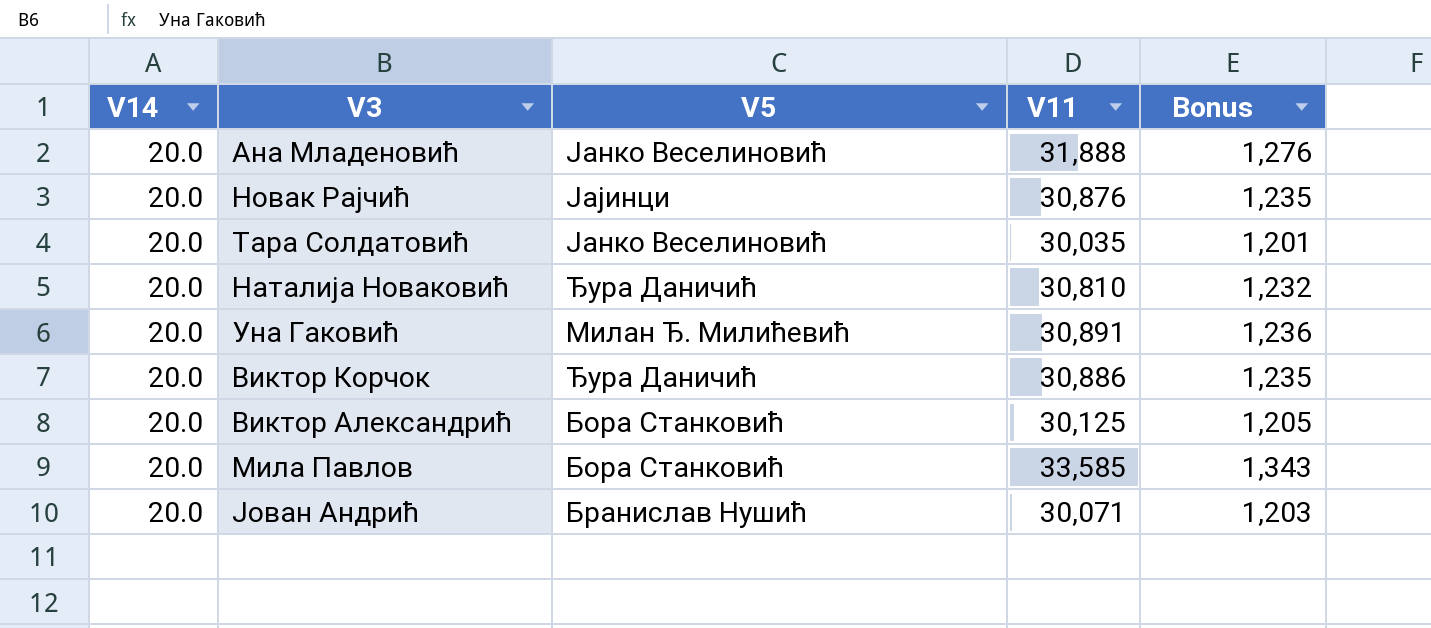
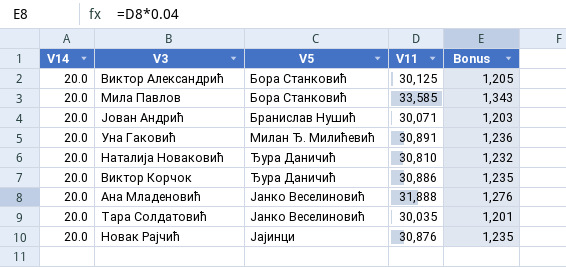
row order: none -> V5 ascending

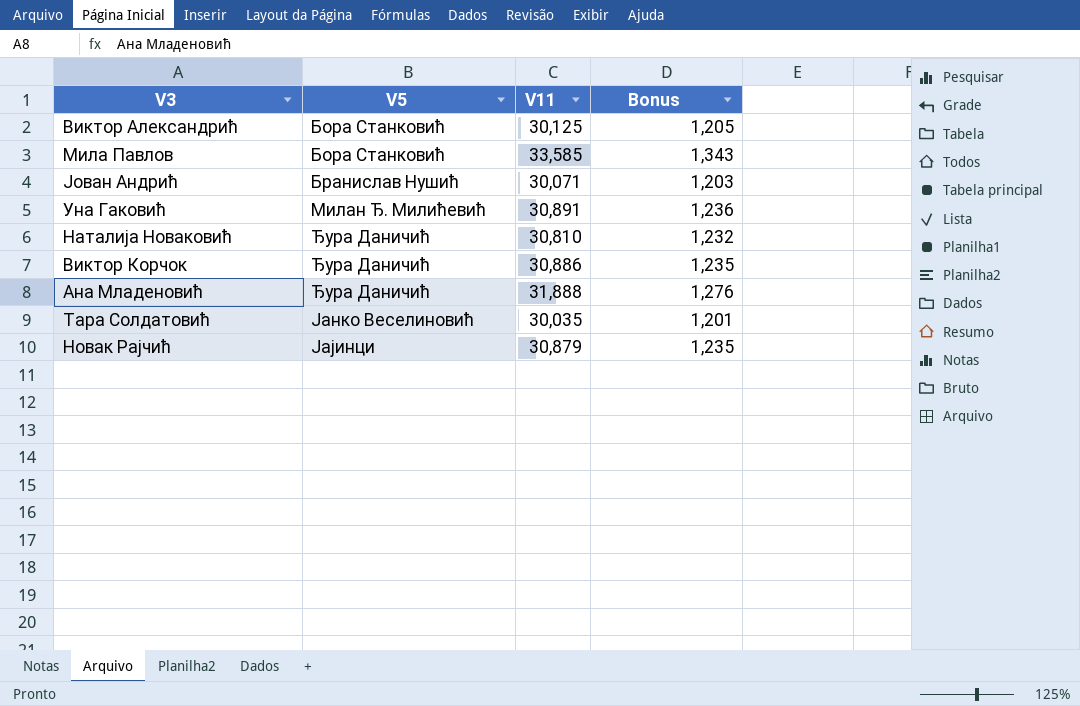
column V14 | position: 1 -> none
Ана Младеновић | V5: Јанко Веселиновић -> Ђура Даничић
Новак Рајчић | V11: 30,876 -> 30,879

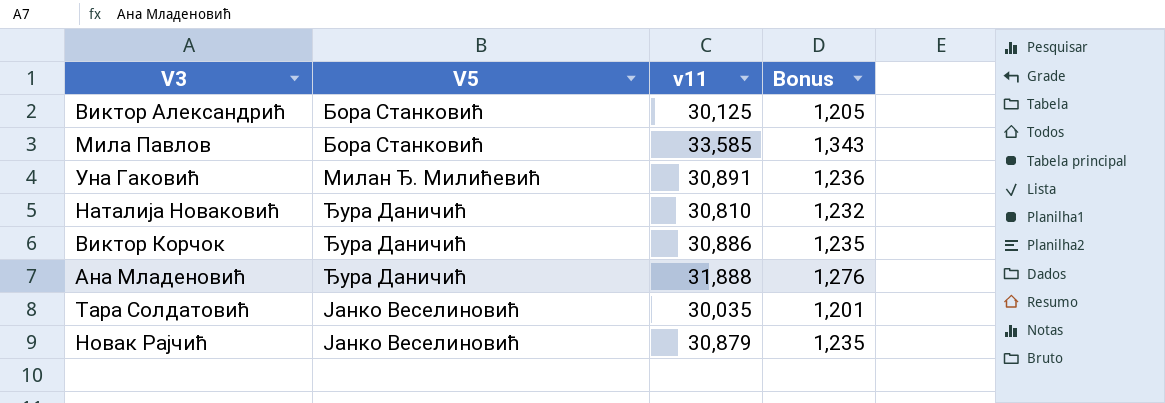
column name: V11 -> v11
row Јован Андрић: Бранислав Нушић | 30,071 | 1,203 -> none
Новак Рајчић | V5: Јајинци -> Јанко Веселиновић

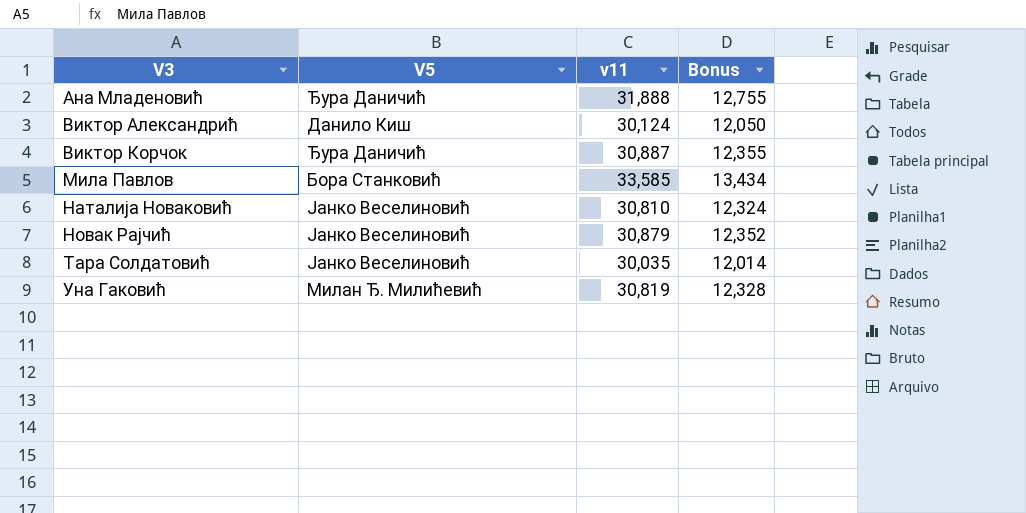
row order: V5 ascending -> V3 ascending
column Bonus | formula: [v11] * 0.04 -> [v11] * 0.4
Виктор Александрић | V5: Бора Станковић -> Данило Киш
Виктор Александрић | v11: 30,125 -> 30,124
Виктор Корчок | v11: 30,886 -> 30,887
Наталија Новаковић | V5: Ђура Даничић -> Јанко Веселиновић
Уна Гаковић | v11: 30,891 -> 30,819

